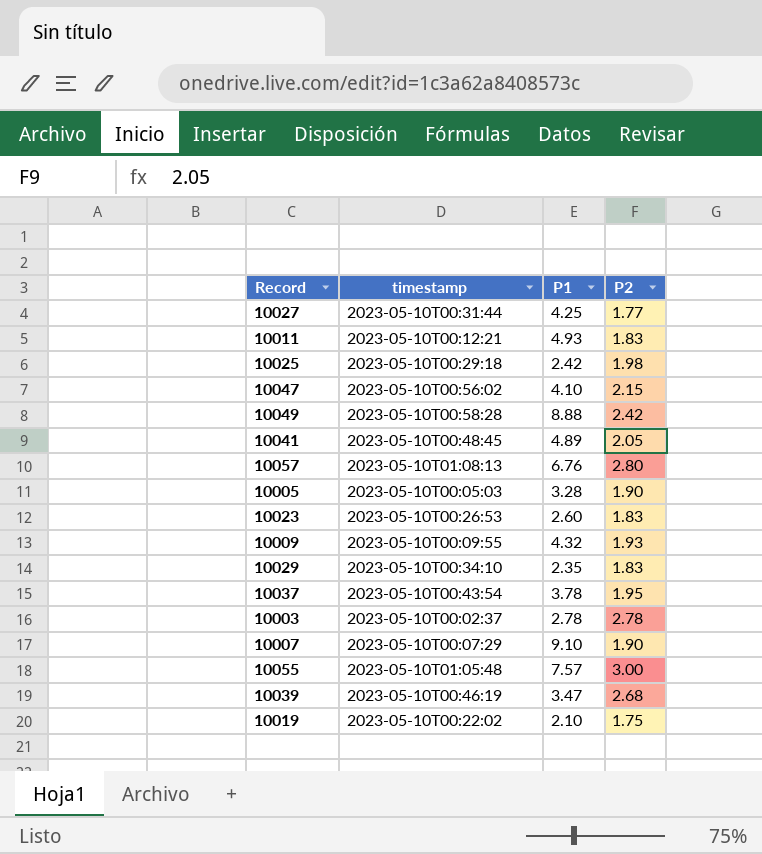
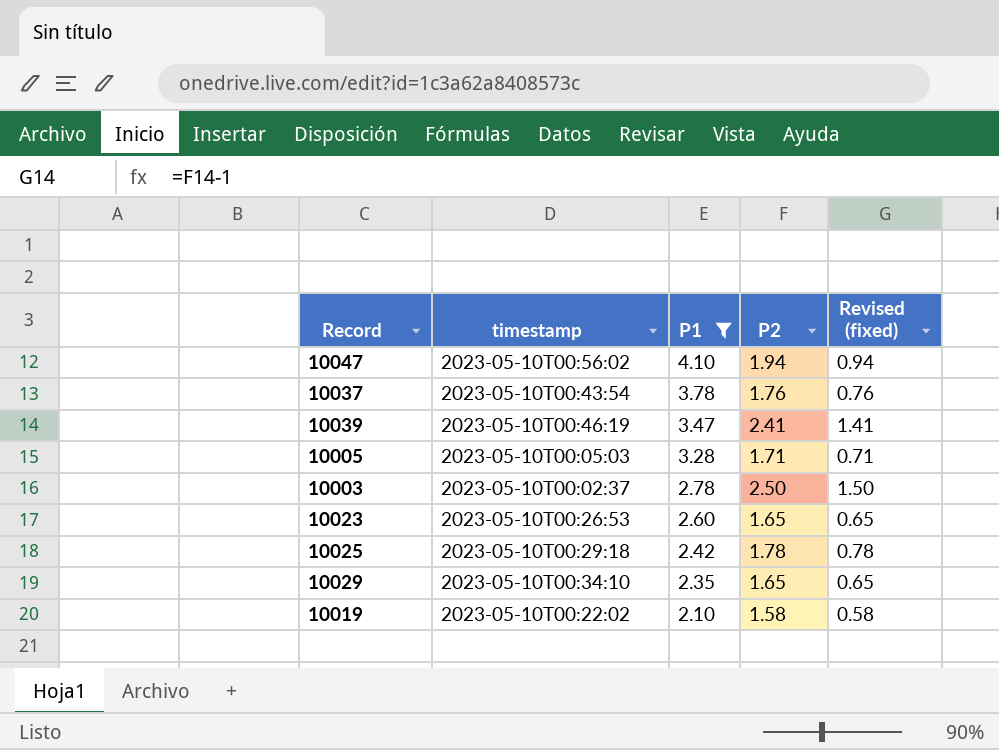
filter: none -> P1 <= 4.10
row order: none -> P1 descending
column Revised (fixed) | formula: none -> [P2] - 1
10047 | P2: 2.15 -> 1.94
10037 | P2: 1.95 -> 1.76
10039 | P2: 2.68 -> 2.41
10005 | P2: 1.90 -> 1.71
10003 | P2: 2.78 -> 2.50
10023 | P2: 1.83 -> 1.65
10025 | P2: 1.98 -> 1.78
10029 | P2: 1.83 -> 1.65
10019 | P2: 1.75 -> 1.58

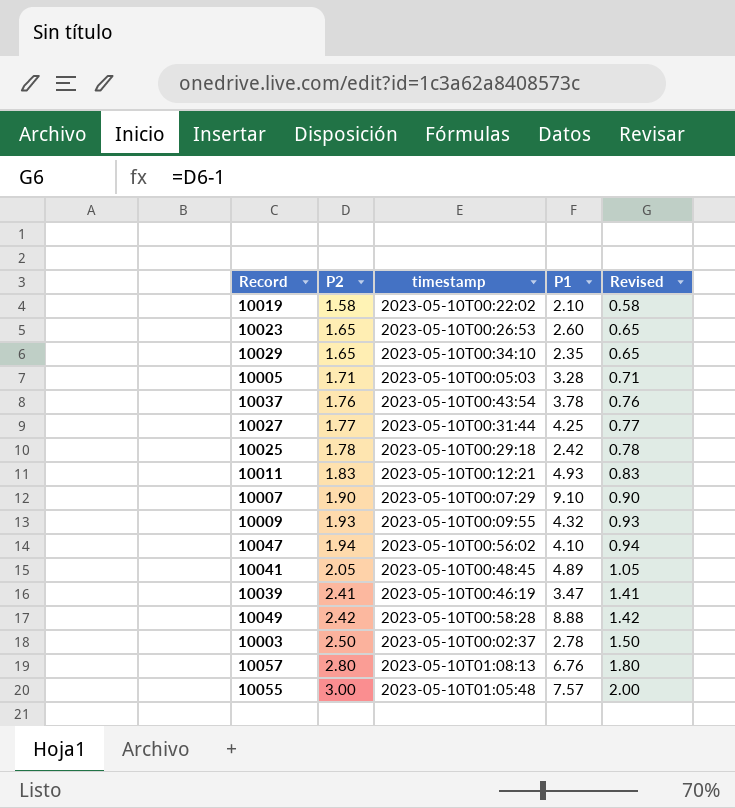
filter: P1 <= 4.10 -> none
row order: P1 descending -> P2 ascending
column P2 | position: 4 -> 2
column name: Revised (fixed) -> Revised

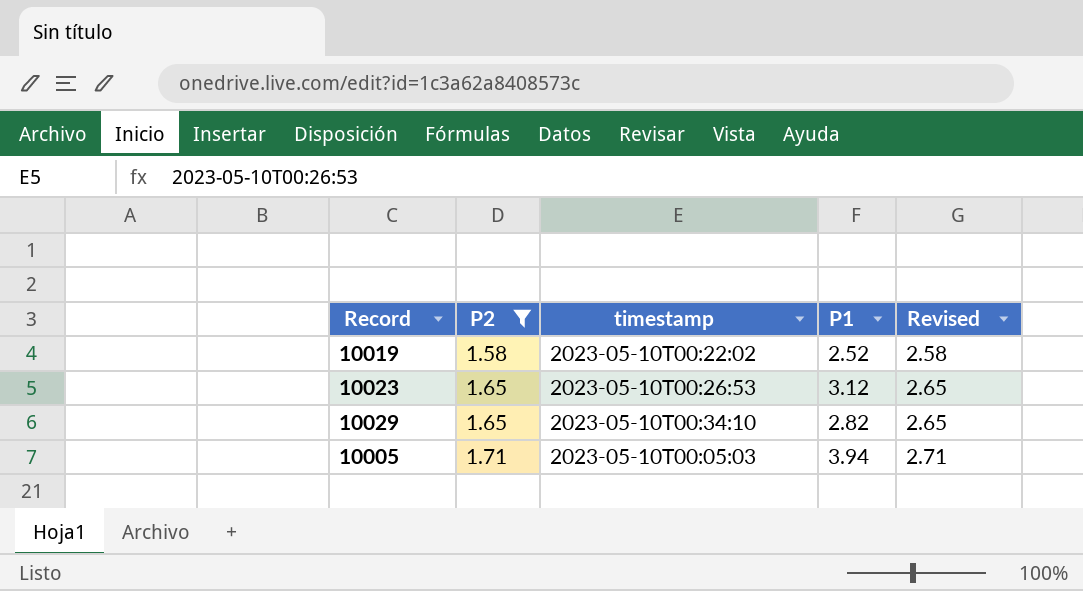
filter: none -> P2 <= 1.71
column Revised | formula: [P2] - 1 -> [P2] + 1
10019 | P1: 2.10 -> 2.52
10023 | P1: 2.60 -> 3.12
10029 | P1: 2.35 -> 2.82
10005 | P1: 3.28 -> 3.94

